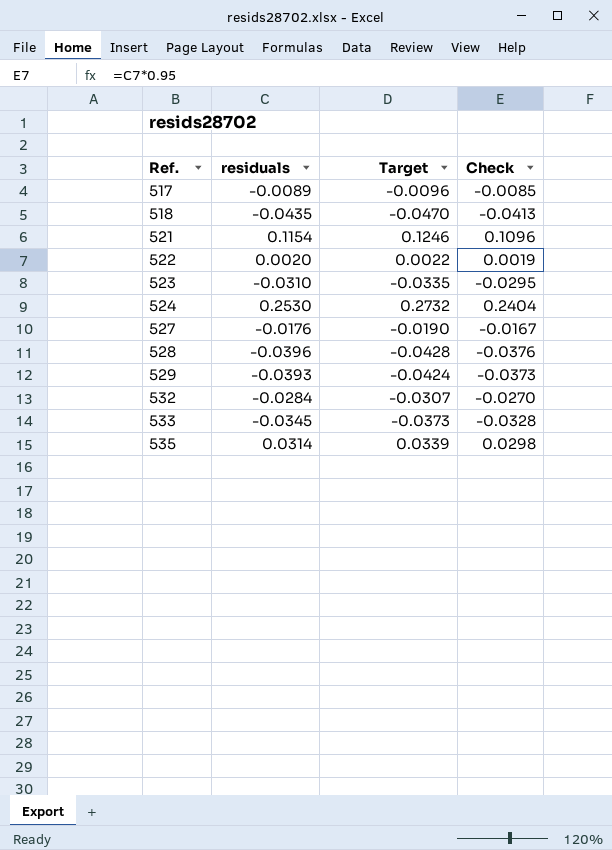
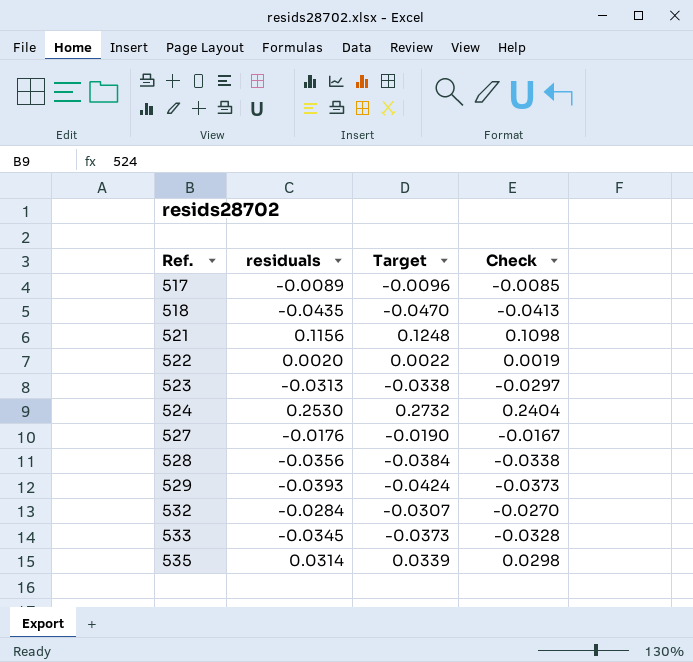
521 | residuals: 0.1154 -> 0.1156
521 | Target: 0.1246 -> 0.1248
521 | Check: 0.1096 -> 0.1098
523 | residuals: -0.0310 -> -0.0313
523 | Target: -0.0335 -> -0.0338
523 | Check: -0.0295 -> -0.0297
528 | residuals: -0.0396 -> -0.0356
528 | Target: -0.0428 -> -0.0384
528 | Check: -0.0376 -> -0.0338

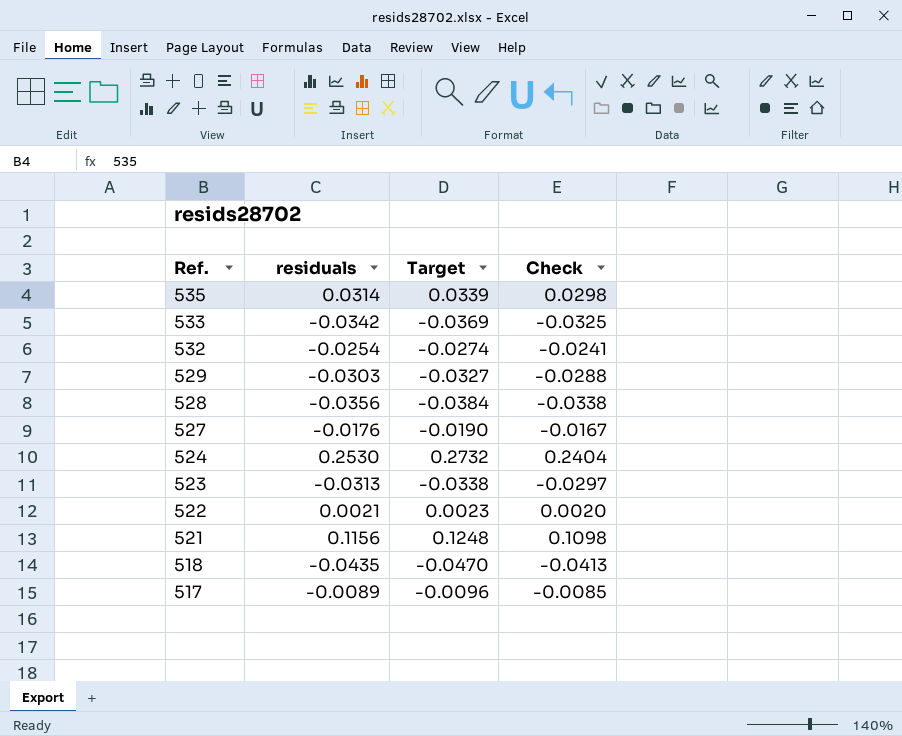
row order: Ref. ascending -> Ref. descending
533 | residuals: -0.0345 -> -0.0342
533 | Target: -0.0373 -> -0.0369
533 | Check: -0.0328 -> -0.0325
532 | residuals: -0.0284 -> -0.0254
532 | Target: -0.0307 -> -0.0274
532 | Check: -0.0270 -> -0.0241
529 | residuals: -0.0393 -> -0.0303
529 | Target: -0.0424 -> -0.0327
529 | Check: -0.0373 -> -0.0288
522 | residuals: 0.0020 -> 0.0021
522 | Target: 0.0022 -> 0.0023
522 | Check: 0.0019 -> 0.0020

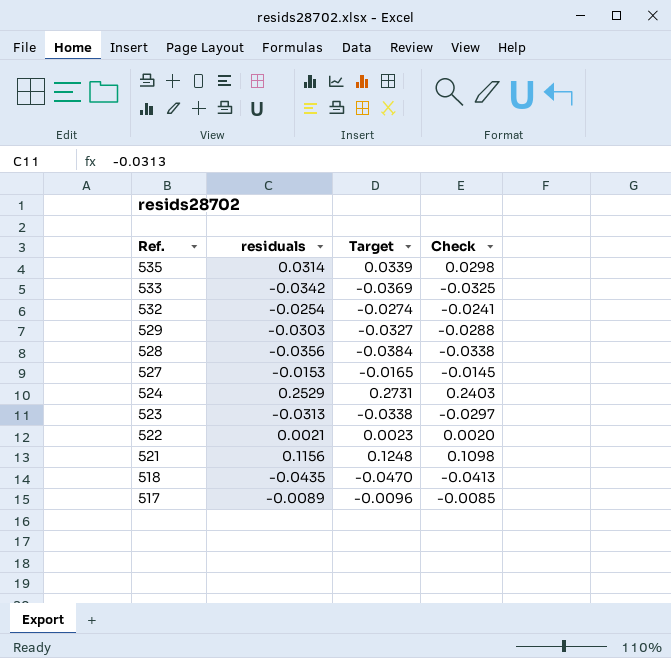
527 | residuals: -0.0176 -> -0.0153
527 | Target: -0.0190 -> -0.0165
527 | Check: -0.0167 -> -0.0145
524 | residuals: 0.2530 -> 0.2529
524 | Target: 0.2732 -> 0.2731
524 | Check: 0.2404 -> 0.2403

